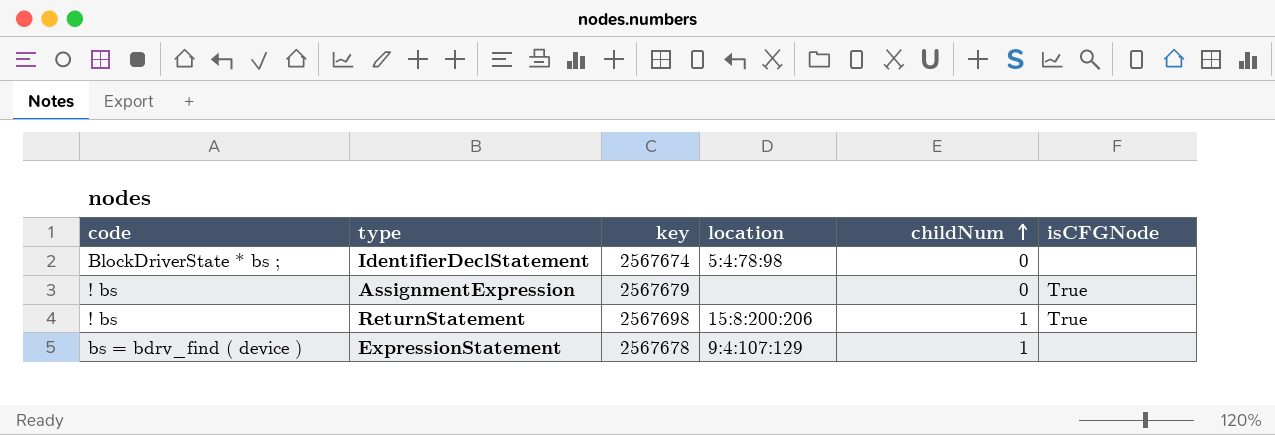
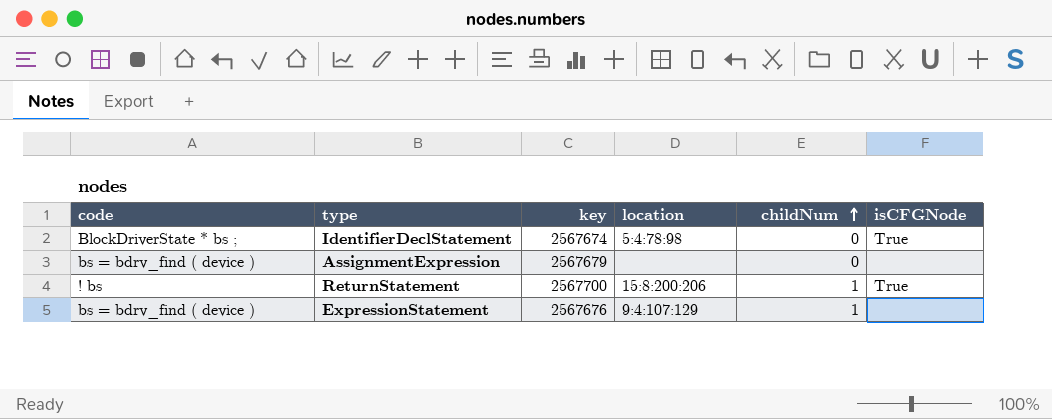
IdentifierDeclStatement | isCFGNode: none -> True
AssignmentExpression | code: ! bs -> bs = bdrv_find ( device )
AssignmentExpression | isCFGNode: True -> none
ReturnStatement | key: 2567698 -> 2567700
ExpressionStatement | key: 2567678 -> 2567676

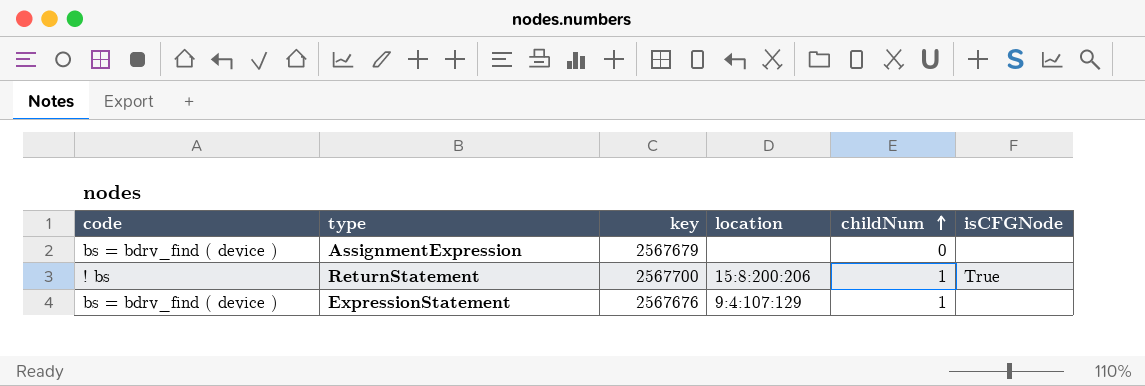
row IdentifierDeclStatement: BlockDriverState * bs ; | 2567674 | 5:4:78:98 | 0 | True -> none

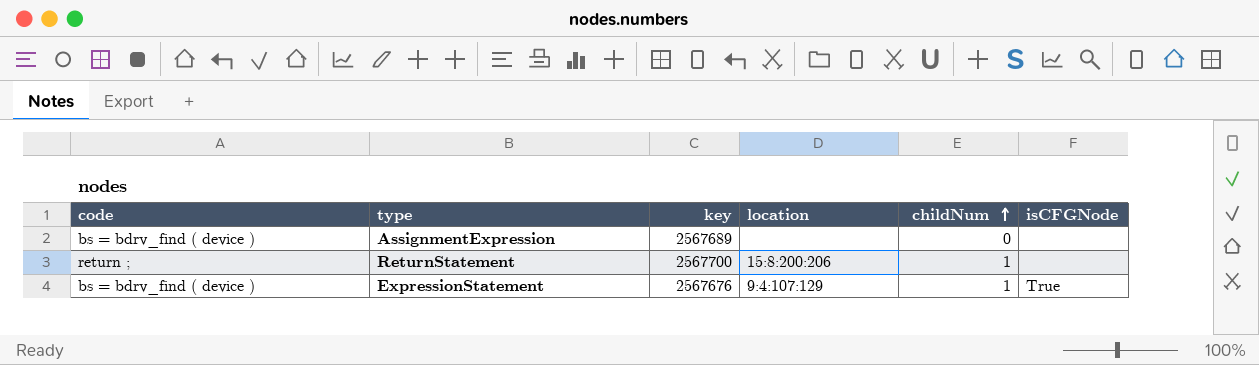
AssignmentExpression | key: 2567679 -> 2567689
ReturnStatement | code: ! bs -> return ;
ReturnStatement | isCFGNode: True -> none
ExpressionStatement | isCFGNode: none -> True

